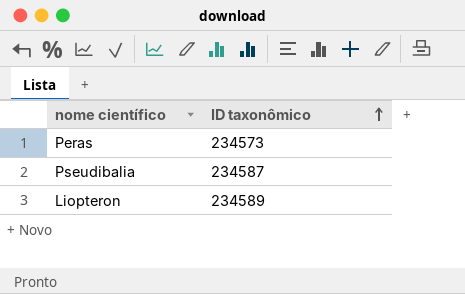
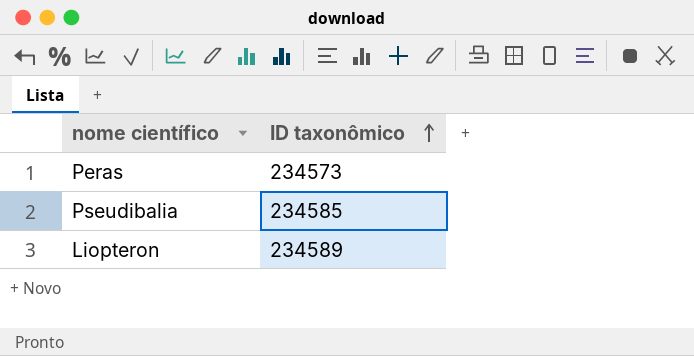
Pseudibalia | ID taxonômico: 234587 -> 234585

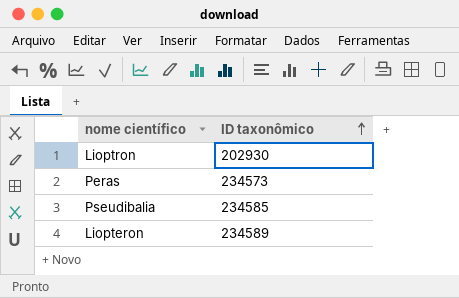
row Lioptron: none -> 202930

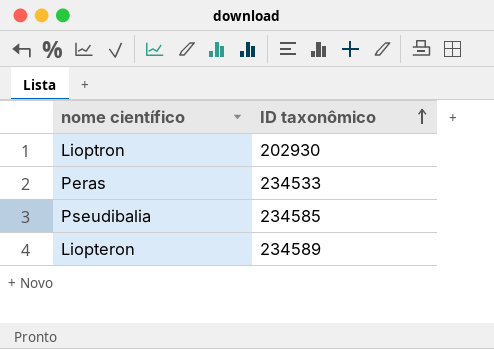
Peras | ID taxonômico: 234573 -> 234533

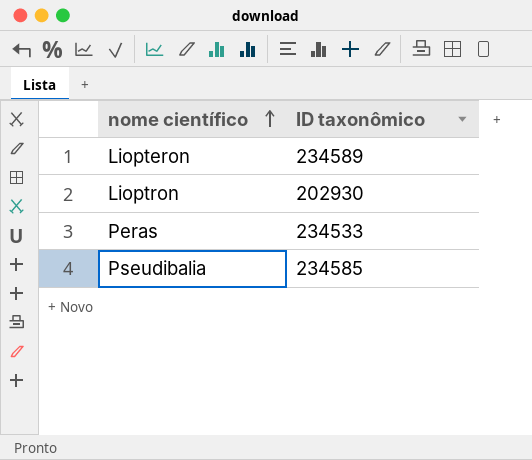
row order: ID taxonômico ascending -> nome científico ascending

